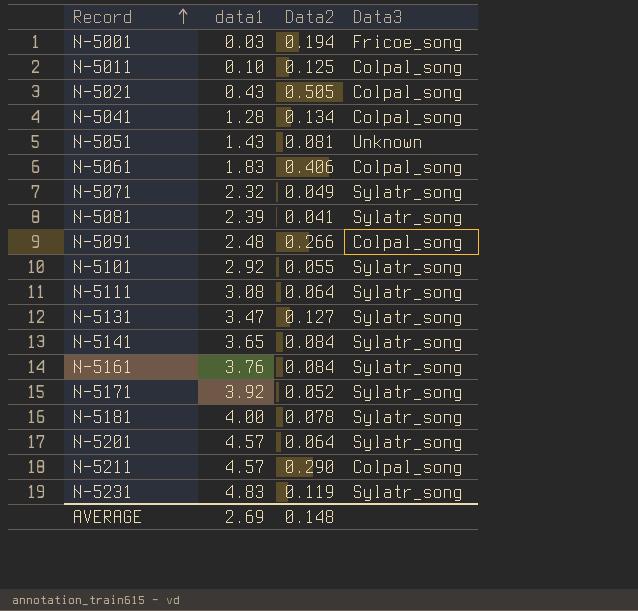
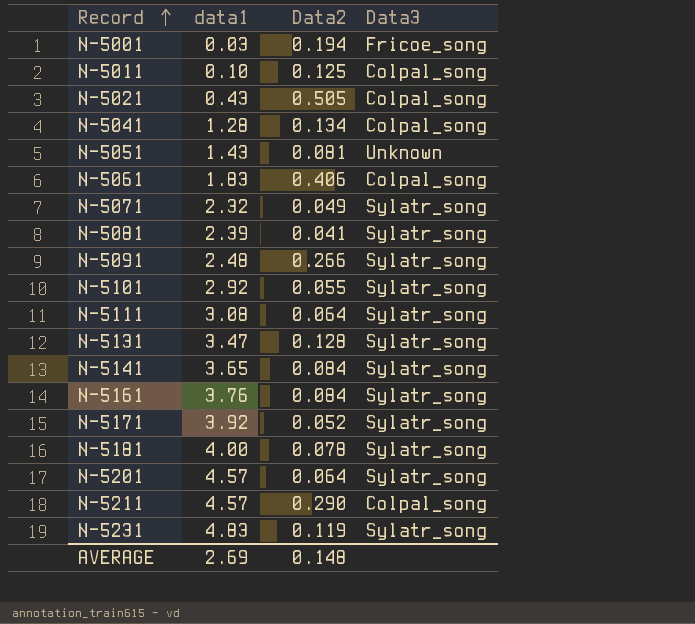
N-5091 | Data3: Colpal_song -> Sylatr_song
N-5131 | Data2: 0.127 -> 0.128

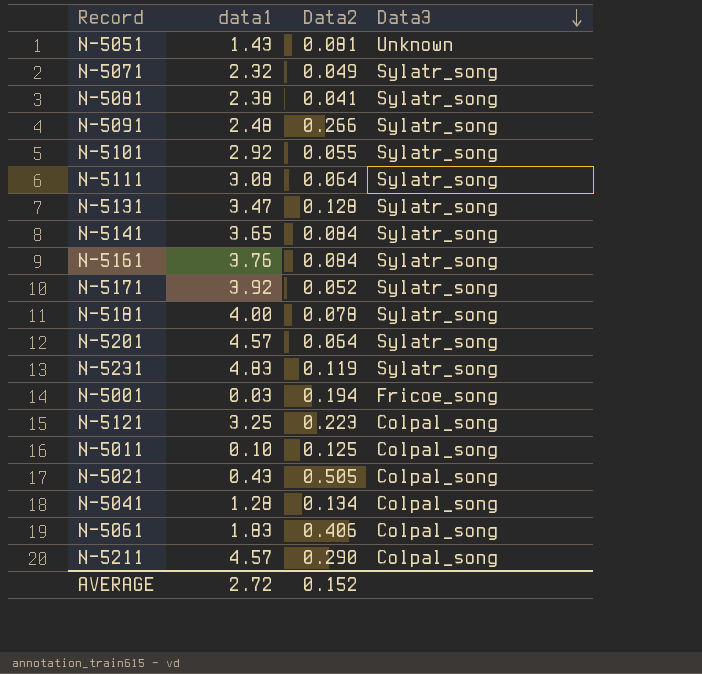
row order: Record ascending -> Data3 descending
N-5081 | data1: 2.39 -> 2.38
row N-5121: none -> 3.25 | 0.223 | Colpal_song
AVERAGE | data1: 2.69 -> 2.72
AVERAGE | Data2: 0.148 -> 0.152

